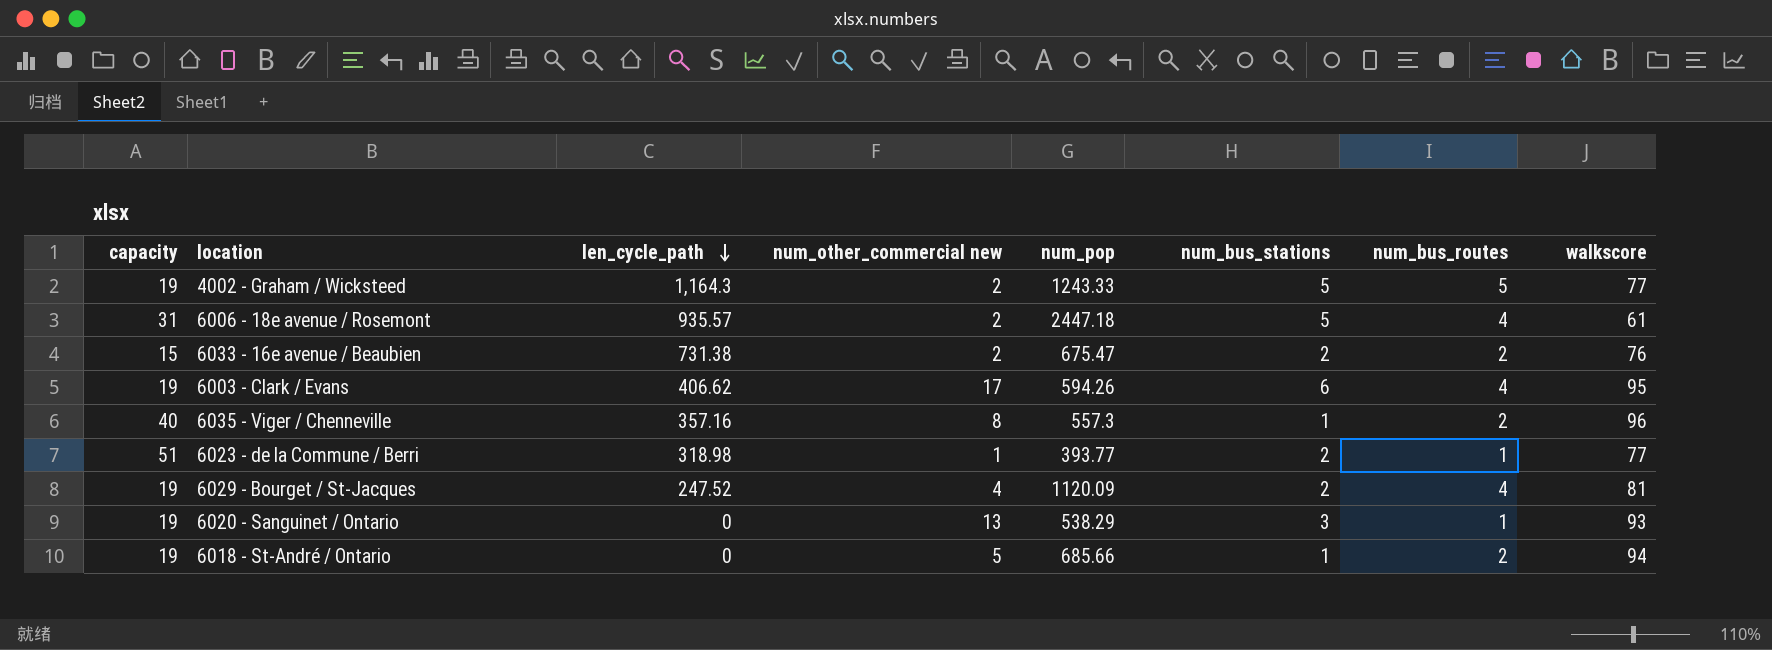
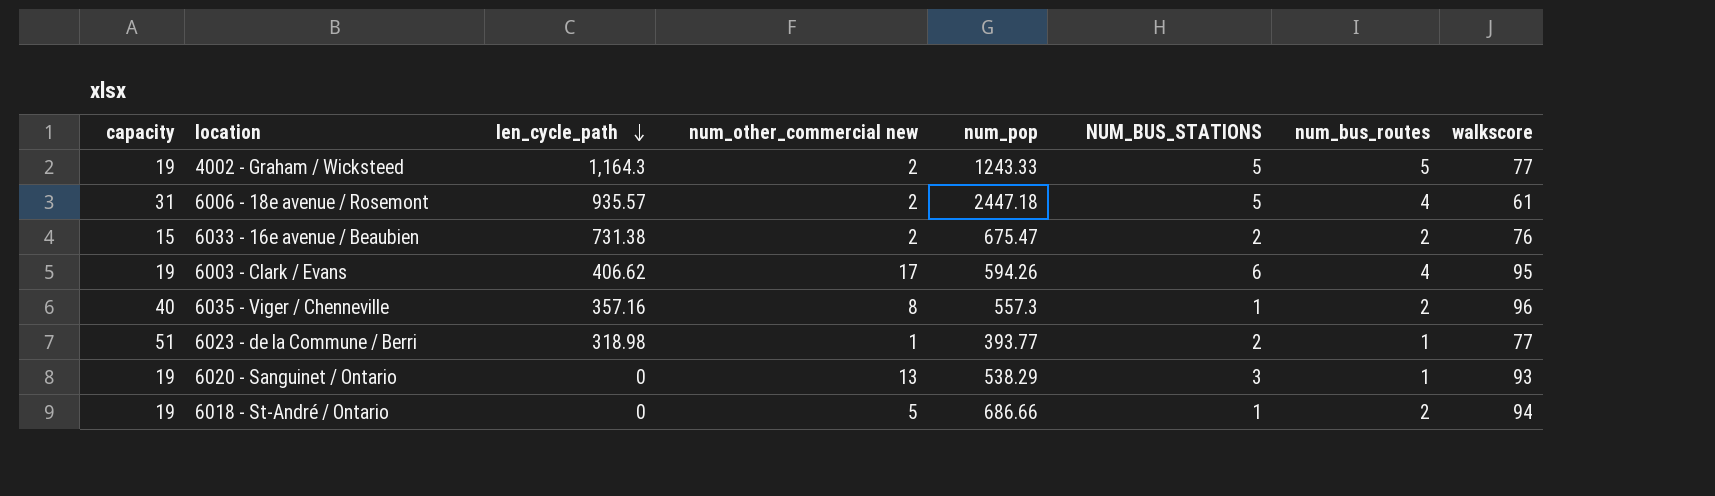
column name: num_bus_stations -> NUM_BUS_STATIONS
row 6029 - Bourget / St-Jacques: 19 | 247.52 | 4 | 1120.09 | 2 | 4 | 81 -> none
6018 - St-André / Ontario | num_pop: 685.66 -> 686.66

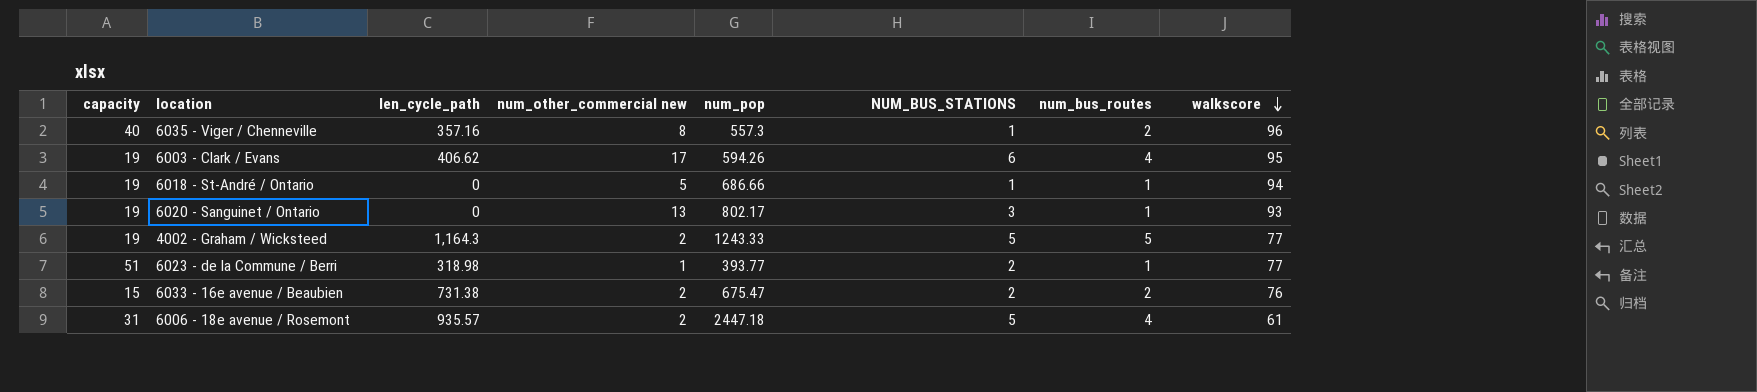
row order: len_cycle_path descending -> walkscore descending
6018 - St-André / Ontario | num_bus_routes: 2 -> 1
6020 - Sanguinet / Ontario | num_pop: 538.29 -> 802.17

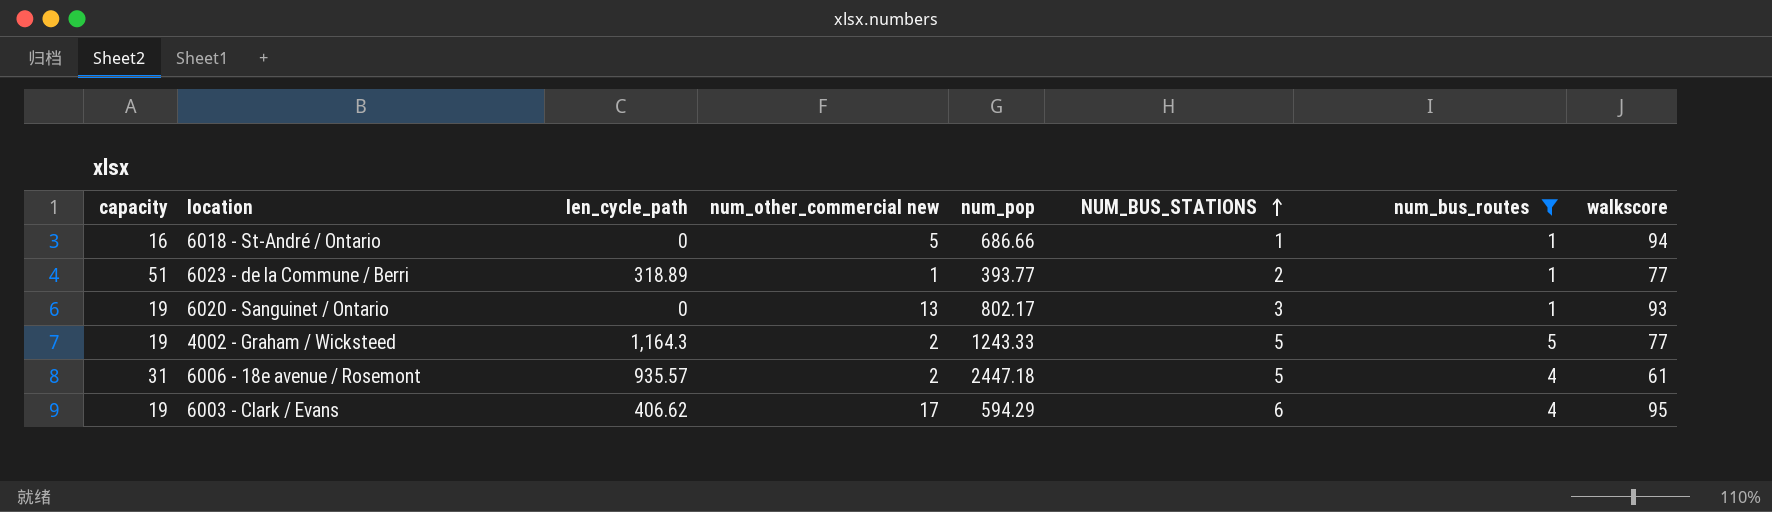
filter: none -> num_bus_routes != 2
row order: walkscore descending -> NUM_BUS_STATIONS ascending
6018 - St-André / Ontario | capacity: 19 -> 16
6023 - de la Commune / Berri | len_cycle_path: 318.98 -> 318.89
6003 - Clark / Evans | num_pop: 594.26 -> 594.29

